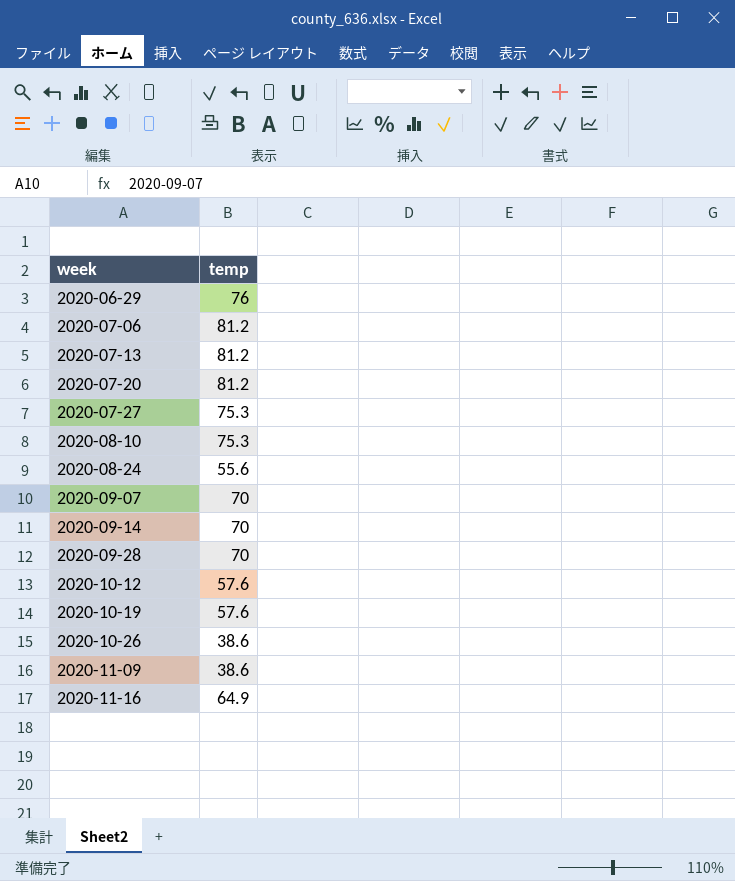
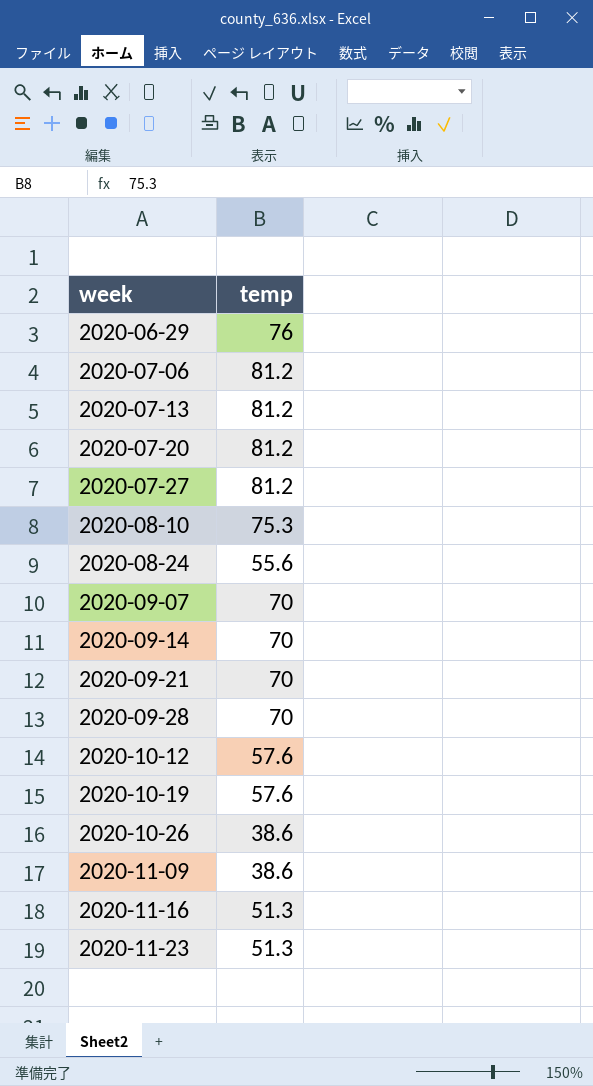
2020-07-27 | temp: 75.3 -> 81.2
row 2020-09-21: none -> 70
2020-11-16 | temp: 64.9 -> 51.3
row 2020-11-23: none -> 51.3

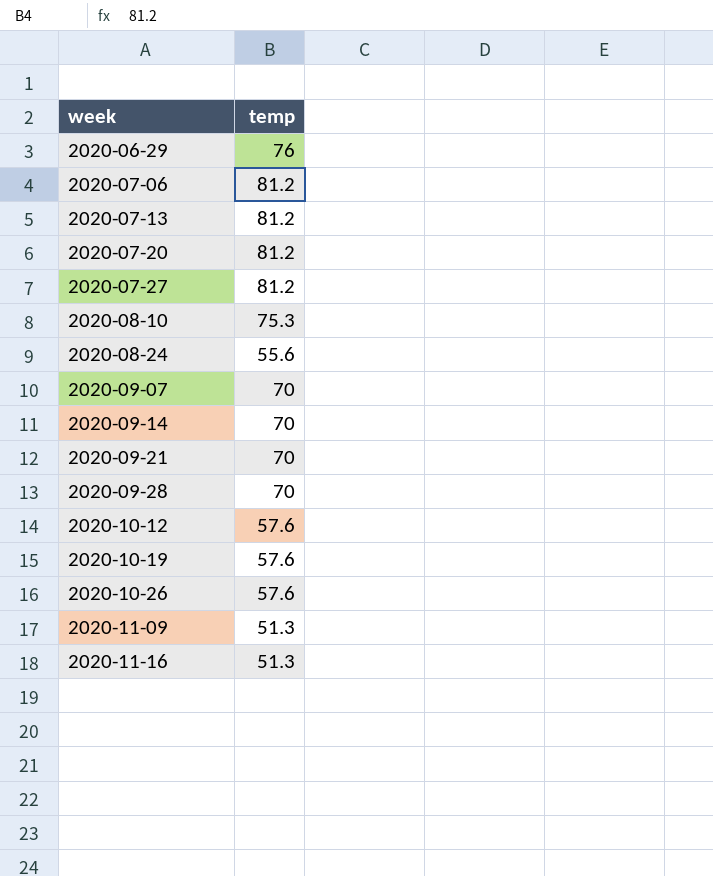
row 2020-11-23: 51.3 -> none
2020-10-26 | temp: 38.6 -> 57.6
2020-11-09 | temp: 38.6 -> 51.3

